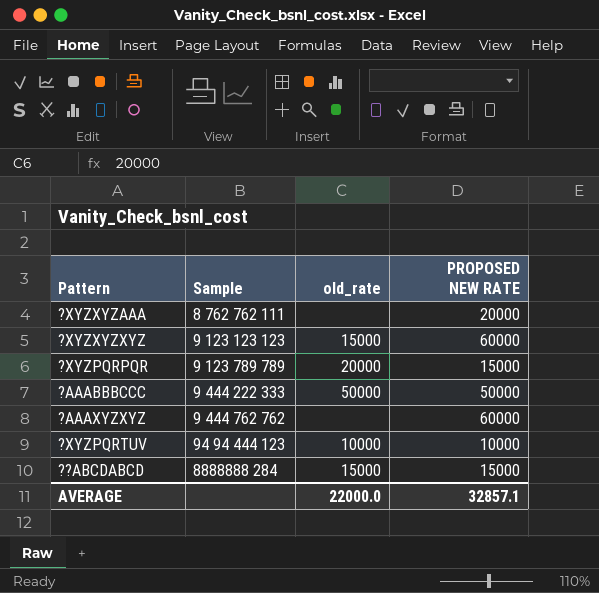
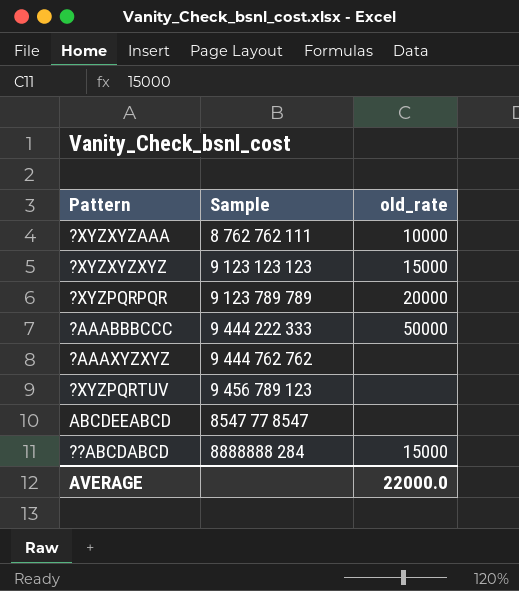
column PROPOSED NEW RATE | position: 4 -> none
?XYZXYZAAA | old_rate: none -> 10000
?XYZPQRTUV | Sample: 94 94 444 123 -> 9 456 789 123
?XYZPQRTUV | old_rate: 10000 -> none
row ABCDEEABCD: none -> 8547 77 8547 | none

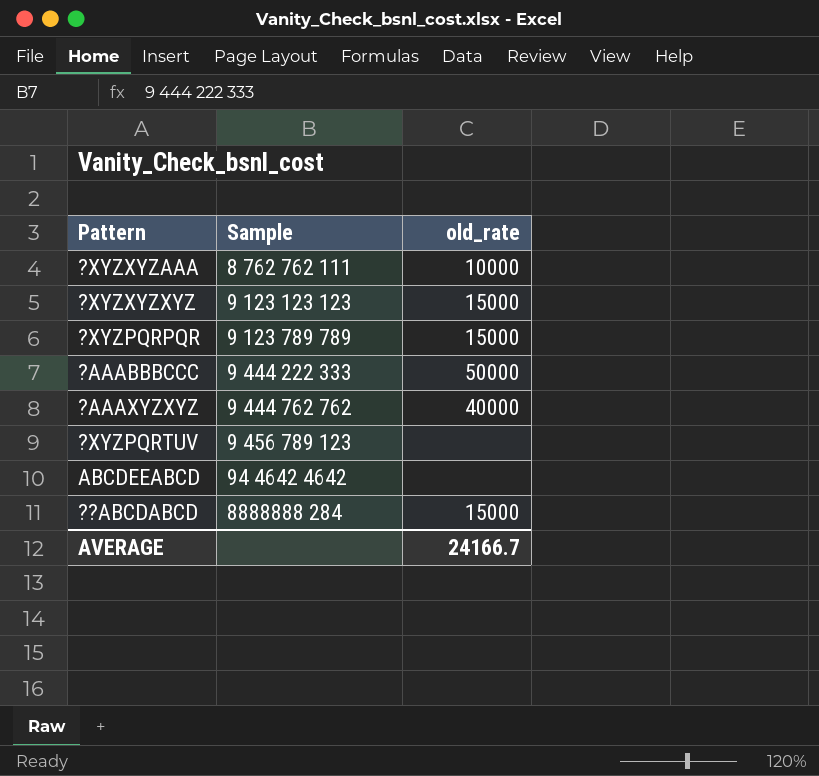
?XYZPQRPQR | old_rate: 20000 -> 15000
?AAAXYZXYZ | old_rate: none -> 40000
ABCDEEABCD | Sample: 8547 77 8547 -> 94 4642 4642
AVERAGE | old_rate: 22000.0 -> 24166.7

